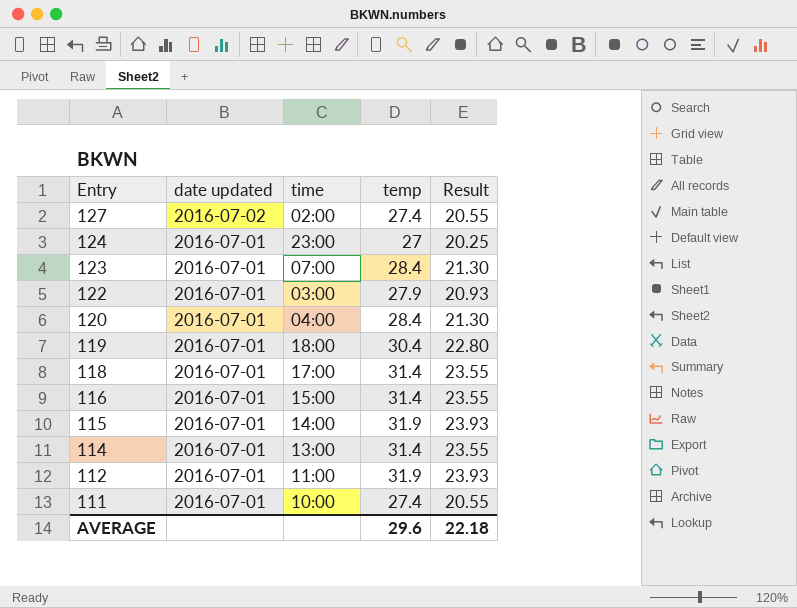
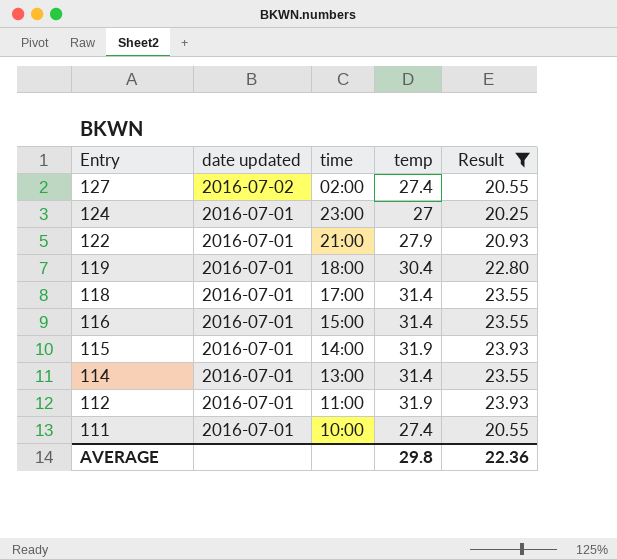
filter: none -> Result != 21.30
122 | time: 03:00 -> 21:00
AVERAGE | temp: 29.6 -> 29.8
AVERAGE | Result: 22.18 -> 22.36

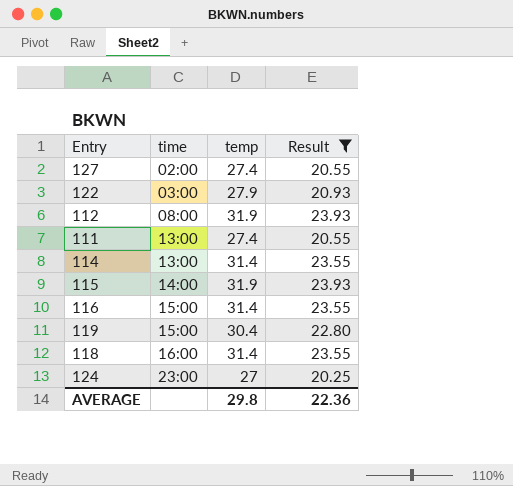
row order: Entry descending -> time ascending
column date updated | position: 2 -> none
122 | time: 21:00 -> 03:00
112 | time: 11:00 -> 08:00
111 | time: 10:00 -> 13:00
119 | time: 18:00 -> 15:00
118 | time: 17:00 -> 16:00

